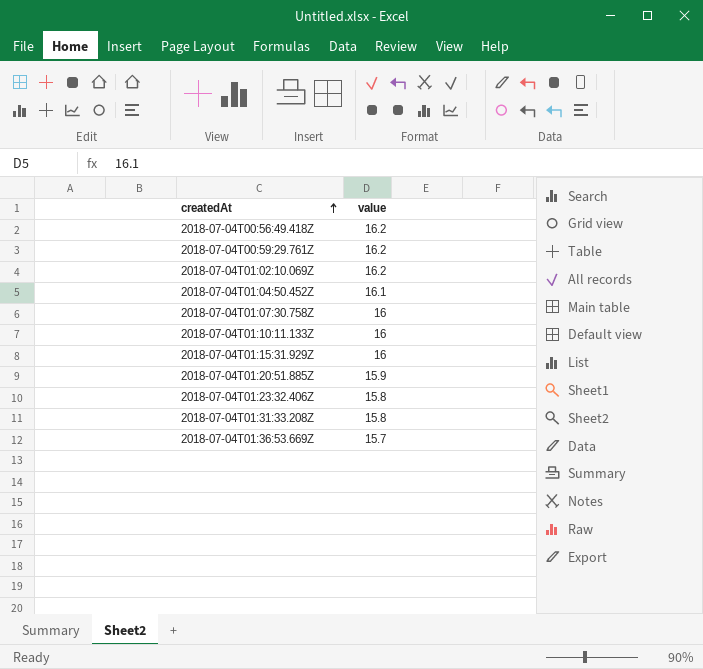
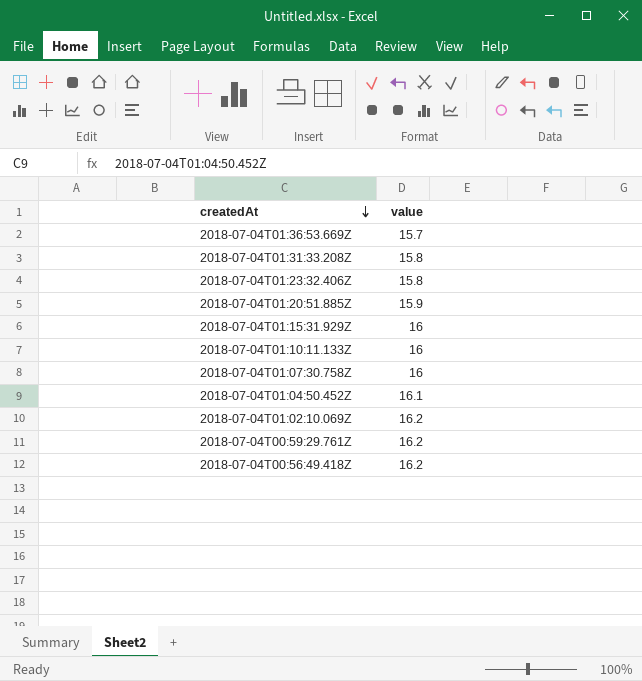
row order: createdAt ascending -> createdAt descending

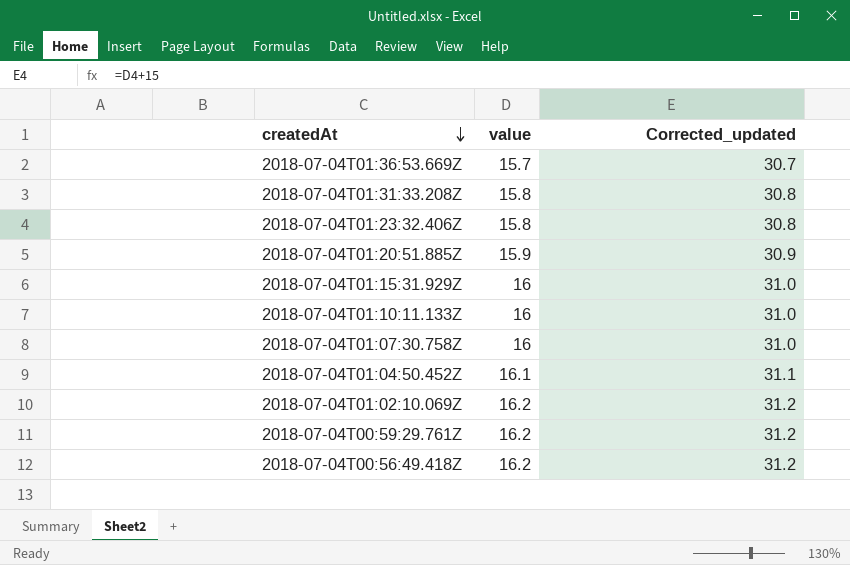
column Corrected_updated | formula: none -> [value] + 15

